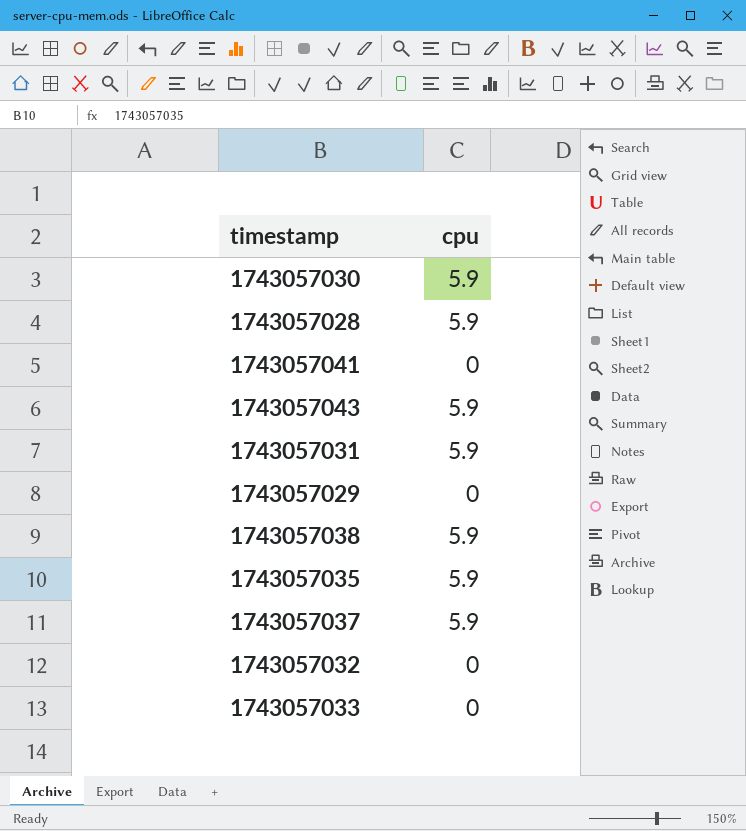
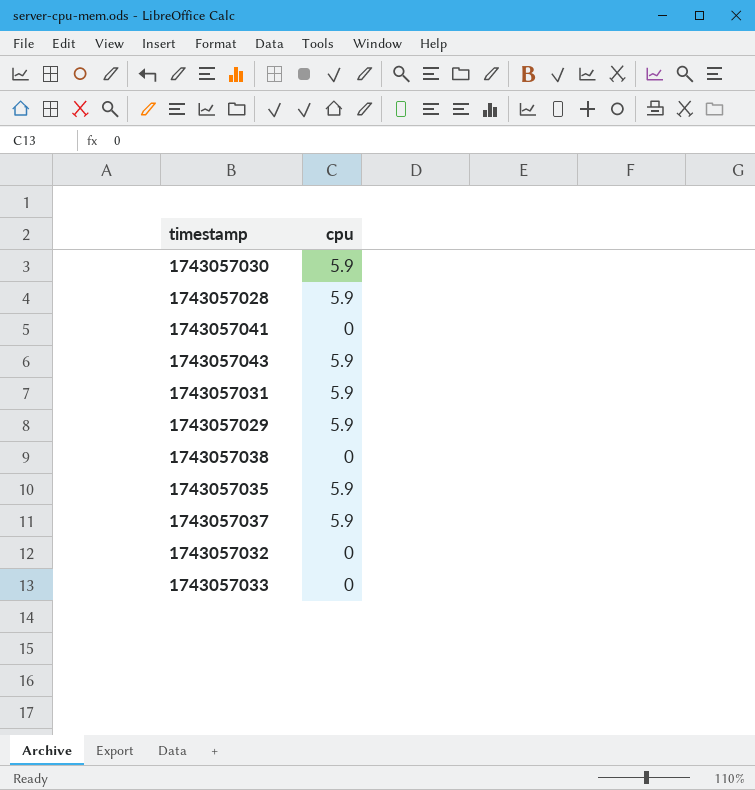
1743057029 | cpu: 0 -> 5.9
1743057038 | cpu: 5.9 -> 0

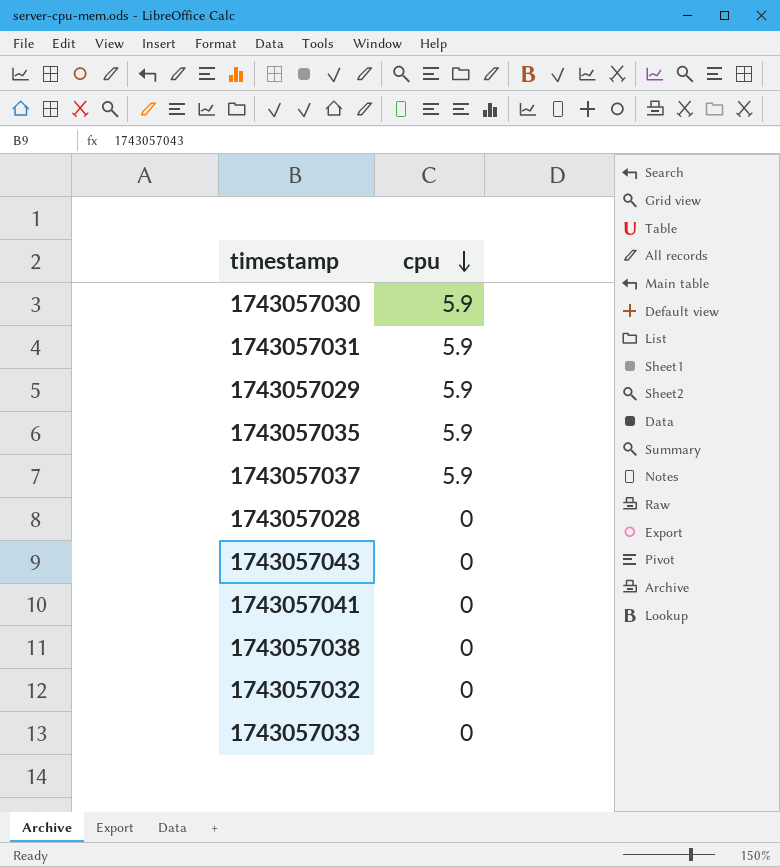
row order: none -> cpu descending
1743057028 | cpu: 5.9 -> 0
1743057043 | cpu: 5.9 -> 0

